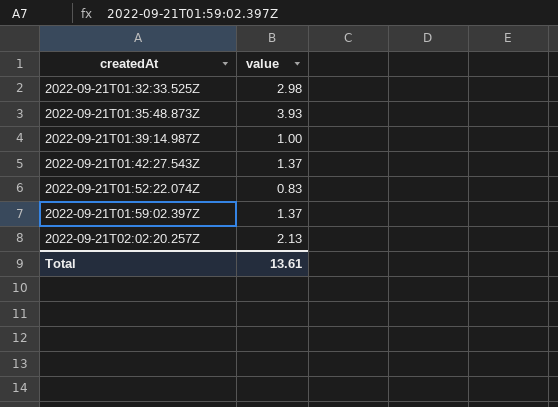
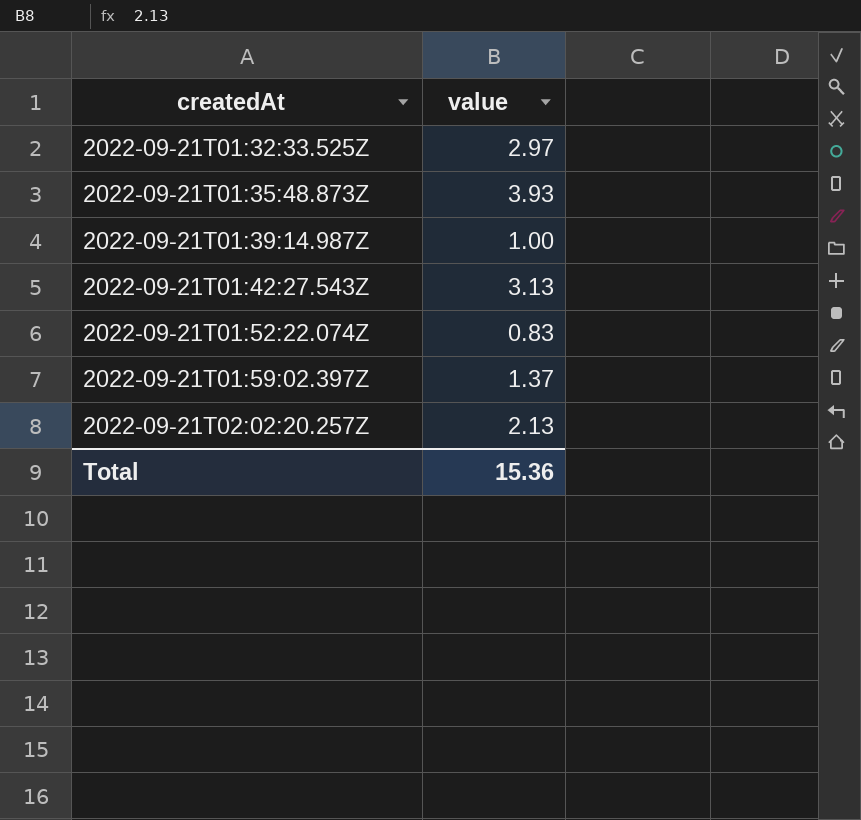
2022-09-21T01:32:33.525Z | value: 2.98 -> 2.97
2022-09-21T01:42:27.543Z | value: 1.37 -> 3.13
Total | value: 13.61 -> 15.36

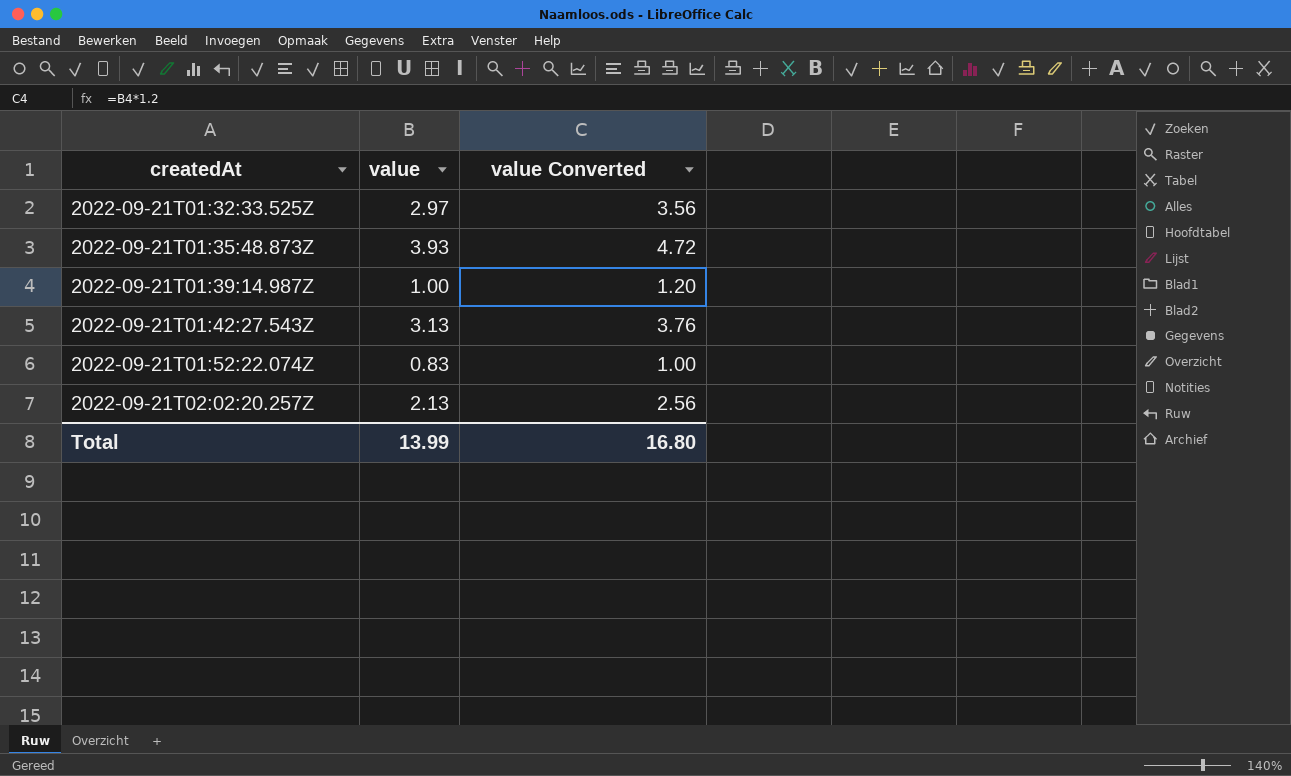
column value Converted | formula: none -> [value] * 1.2
row 2022-09-21T01:59:02.397Z: 1.37 -> none
Total | value: 15.36 -> 13.99

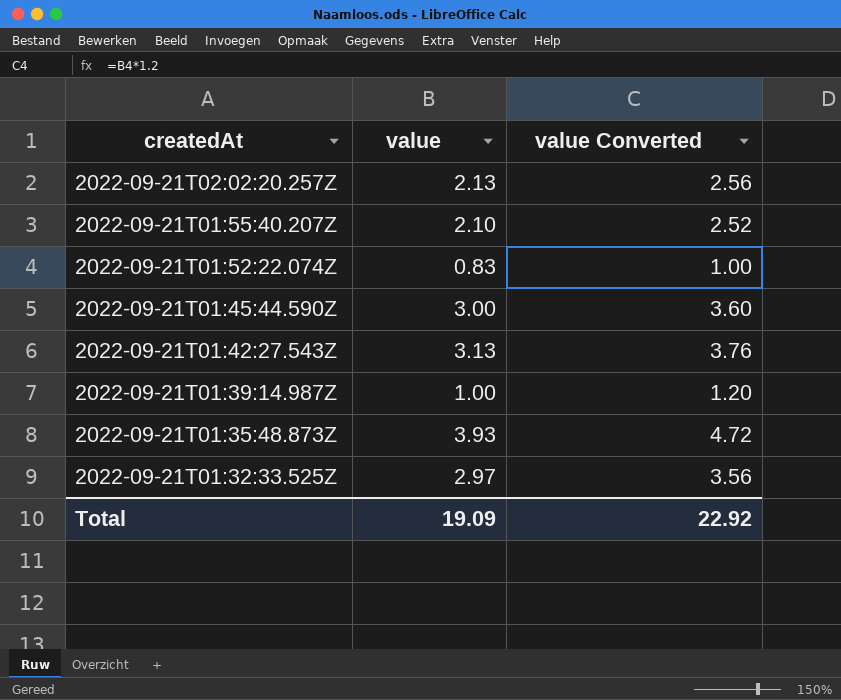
row order: createdAt ascending -> createdAt descending
row 2022-09-21T01:55:40.207Z: none -> 2.10 | 2.52
row 2022-09-21T01:45:44.590Z: none -> 3.00 | 3.60
Total | value: 13.99 -> 19.09
Total | value Converted: 16.80 -> 22.92

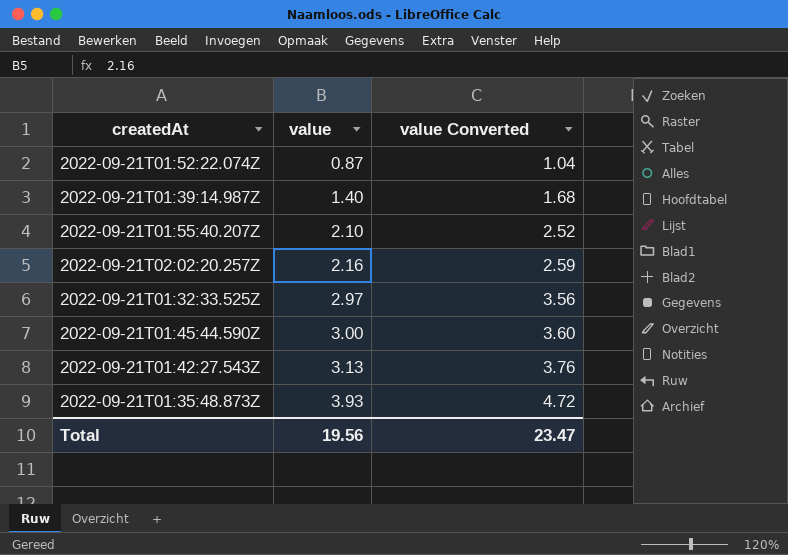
row order: createdAt descending -> value ascending
2022-09-21T01:52:22.074Z | value: 0.83 -> 0.87
2022-09-21T01:52:22.074Z | value Converted: 1.00 -> 1.04
2022-09-21T01:39:14.987Z | value: 1.00 -> 1.40
2022-09-21T01:39:14.987Z | value Converted: 1.20 -> 1.68
2022-09-21T02:02:20.257Z | value: 2.13 -> 2.16
2022-09-21T02:02:20.257Z | value Converted: 2.56 -> 2.59
Total | value: 19.09 -> 19.56
Total | value Converted: 22.92 -> 23.47

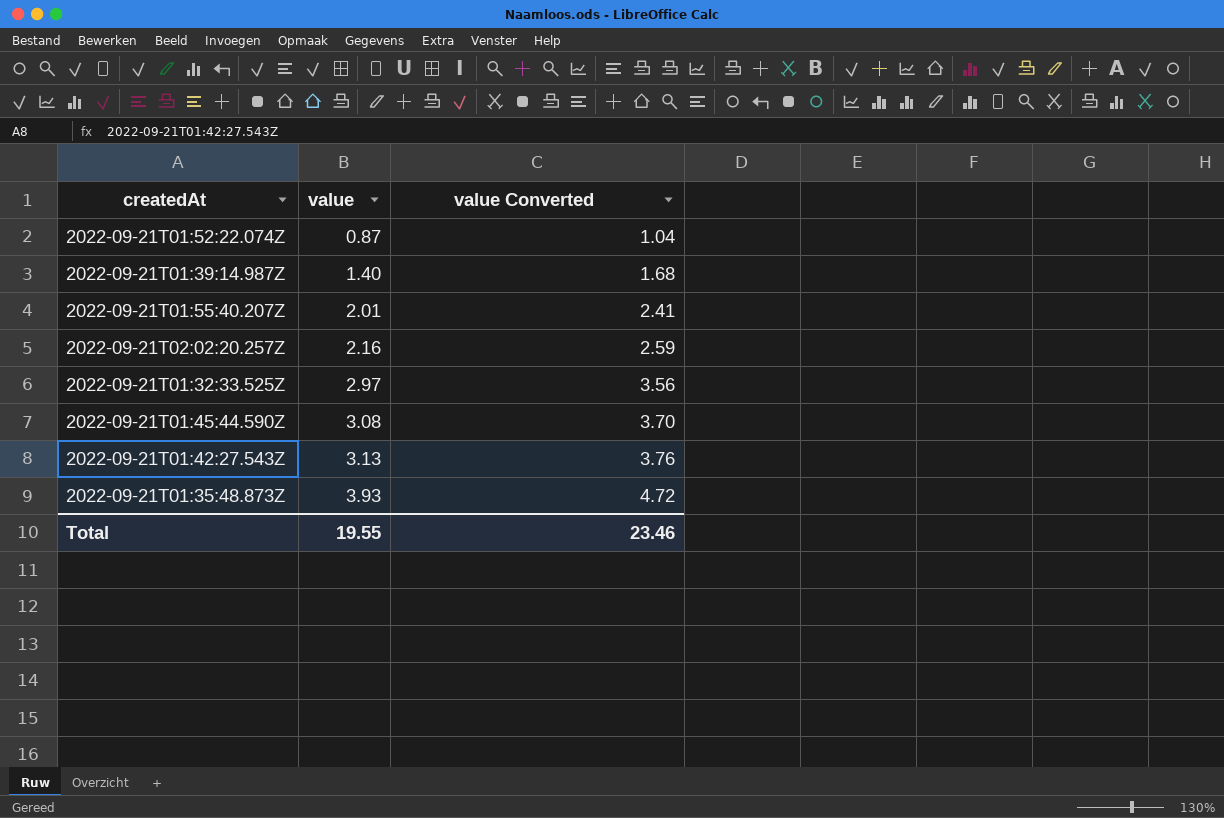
2022-09-21T01:55:40.207Z | value: 2.10 -> 2.01
2022-09-21T01:55:40.207Z | value Converted: 2.52 -> 2.41
2022-09-21T01:45:44.590Z | value: 3.00 -> 3.08
2022-09-21T01:45:44.590Z | value Converted: 3.60 -> 3.70
Total | value: 19.56 -> 19.55
Total | value Converted: 23.47 -> 23.46

